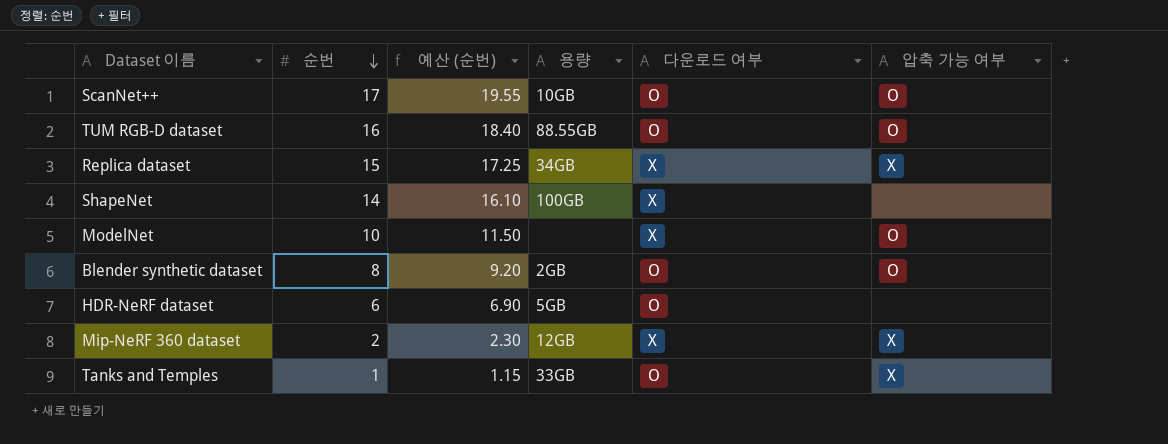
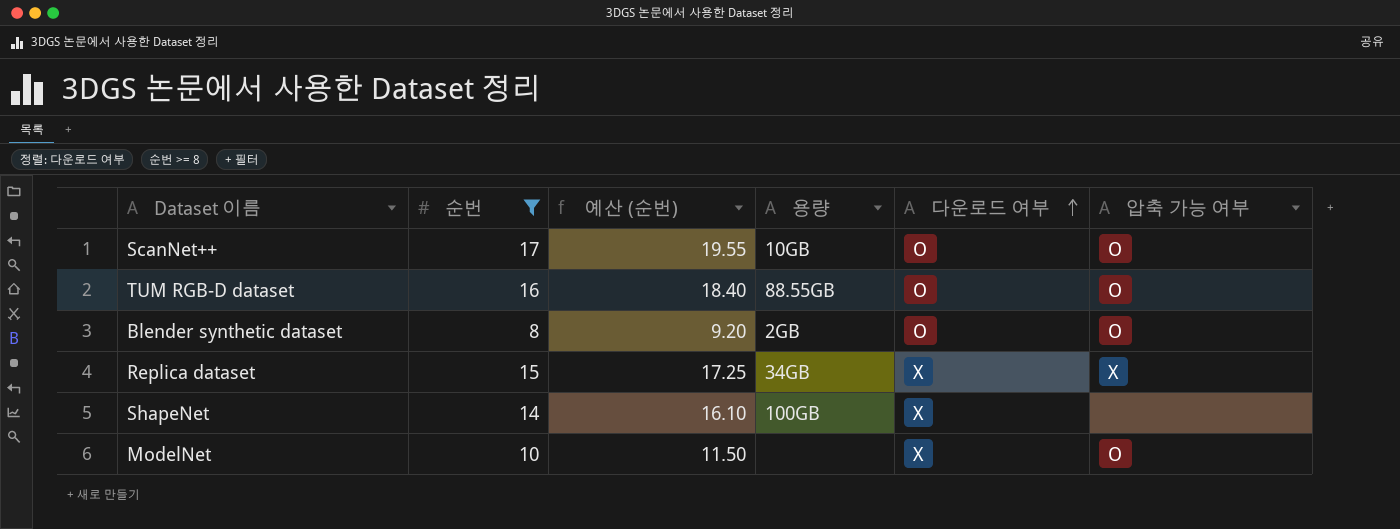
filter: none -> 순번 >= 8
row order: 순번 descending -> 다운로드 여부 ascending

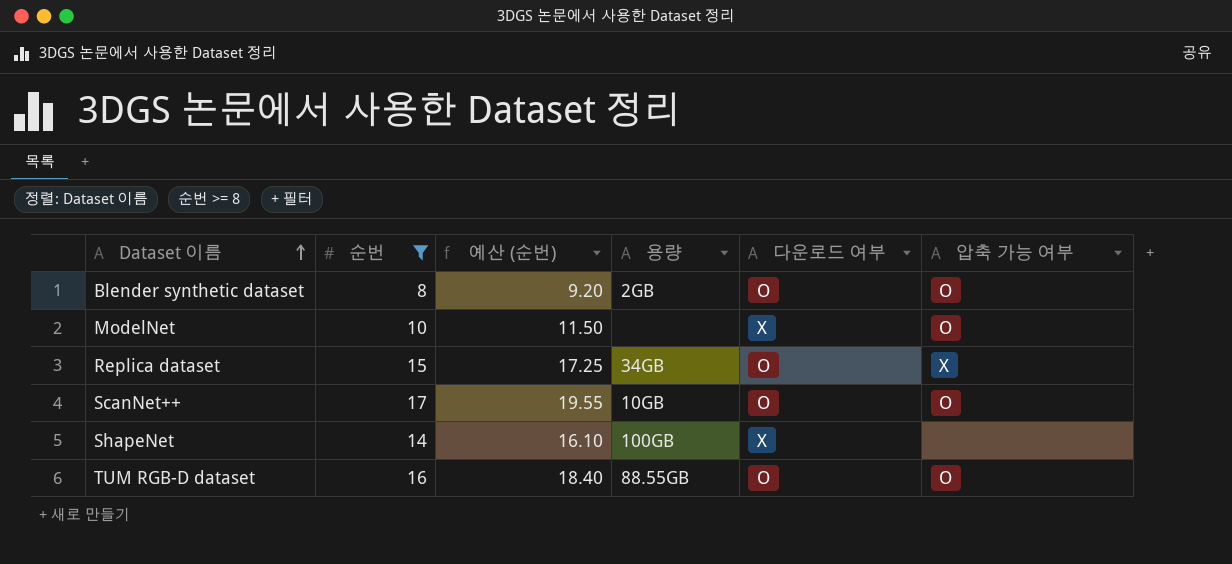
row order: 다운로드 여부 ascending -> Dataset 이름 ascending
Replica dataset | 다운로드 여부: X -> O

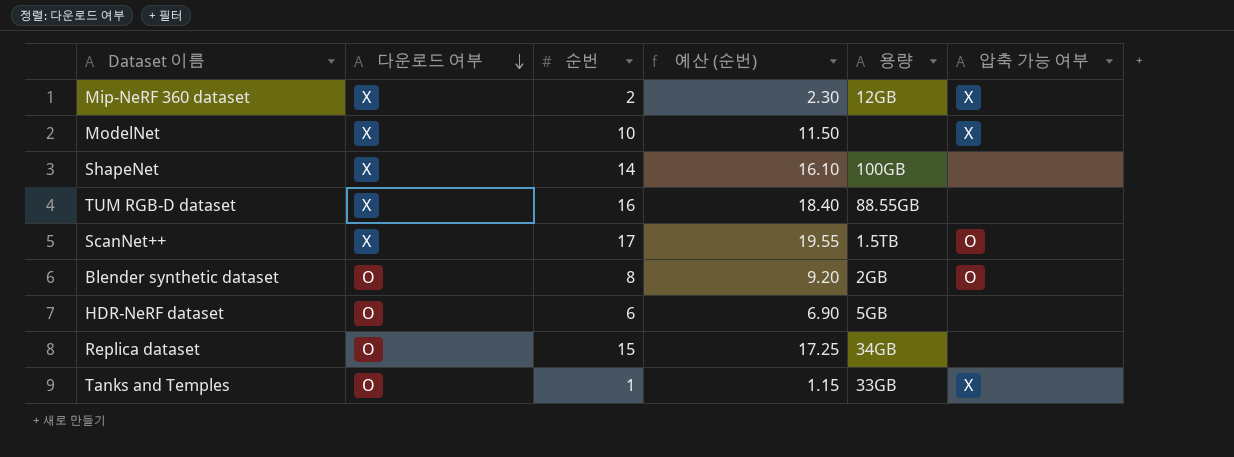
filter: 순번 >= 8 -> none
row order: Dataset 이름 ascending -> 다운로드 여부 descending
column 다운로드 여부 | position: 5 -> 2
ModelNet | 압축 가능 여부: O -> X
TUM RGB-D dataset | 다운로드 여부: O -> X
TUM RGB-D dataset | 압축 가능 여부: O -> none
ScanNet++ | 다운로드 여부: O -> X
ScanNet++ | 용량: 10GB -> 1.5TB
Replica dataset | 압축 가능 여부: X -> none

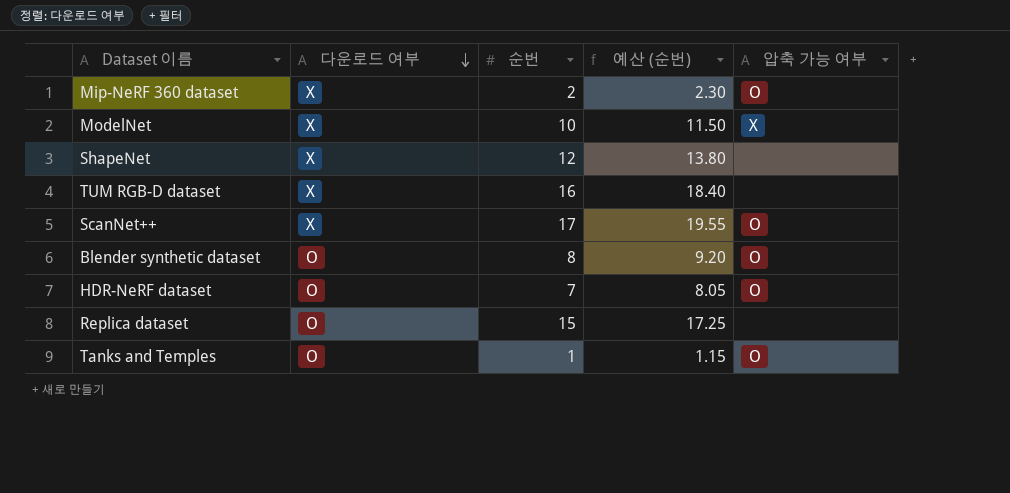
column 용량 | position: 5 -> none
Mip-NeRF 360 dataset | 압축 가능 여부: X -> O
ShapeNet | 순번: 14 -> 12
ShapeNet | 예산 (순번): 16.10 -> 13.80
HDR-NeRF dataset | 순번: 6 -> 7
HDR-NeRF dataset | 예산 (순번): 6.90 -> 8.05
HDR-NeRF dataset | 압축 가능 여부: none -> O
Tanks and Temples | 압축 가능 여부: X -> O

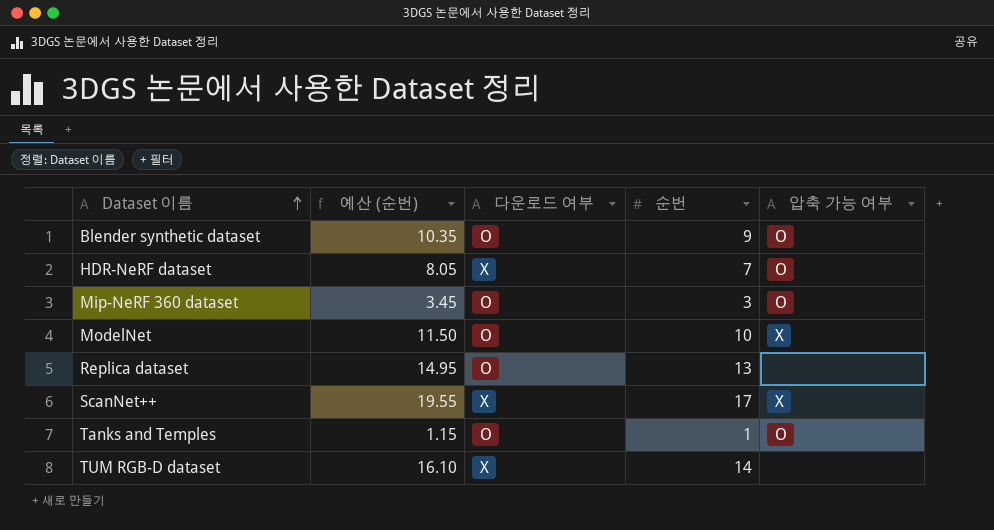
row order: 다운로드 여부 descending -> Dataset 이름 ascending
column 예산 (순번) | position: 4 -> 2
row ShapeNet: X | 12 | 13.80 | none -> none
Blender synthetic dataset | 예산 (순번): 9.20 -> 10.35
Blender synthetic dataset | 순번: 8 -> 9
HDR-NeRF dataset | 다운로드 여부: O -> X
Mip-NeRF 360 dataset | 예산 (순번): 2.30 -> 3.45
Mip-NeRF 360 dataset | 다운로드 여부: X -> O
Mip-NeRF 360 dataset | 순번: 2 -> 3
ModelNet | 다운로드 여부: X -> O
Replica dataset | 예산 (순번): 17.25 -> 14.95
Replica dataset | 순번: 15 -> 13
ScanNet++ | 압축 가능 여부: O -> X
TUM RGB-D dataset | 예산 (순번): 18.40 -> 16.10
TUM RGB-D dataset | 순번: 16 -> 14

